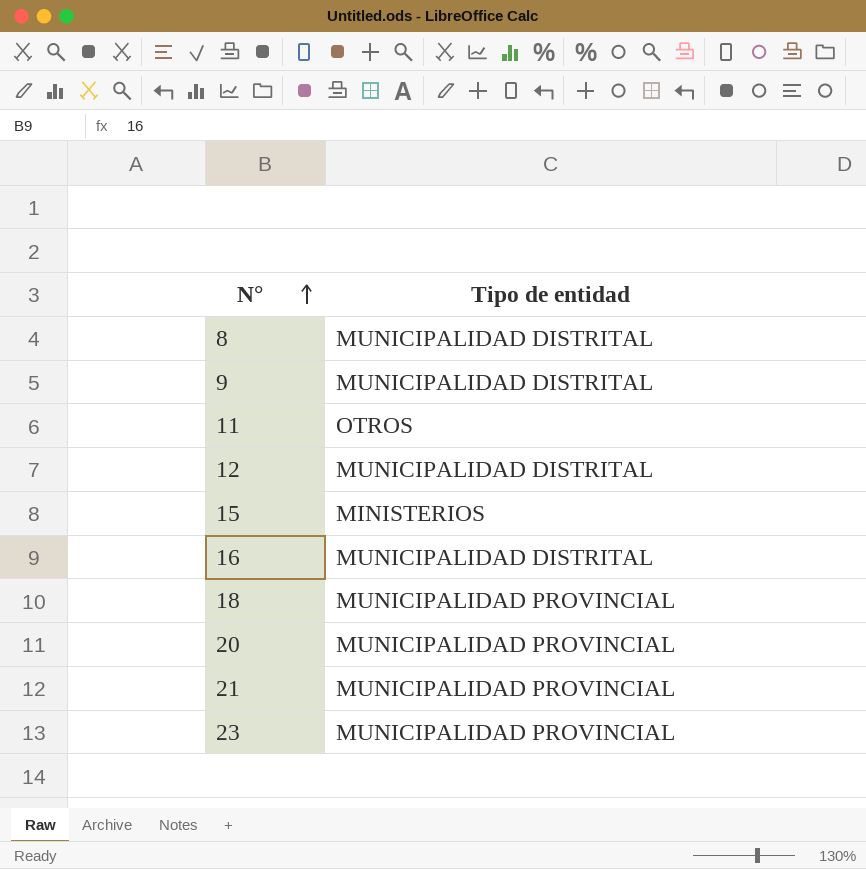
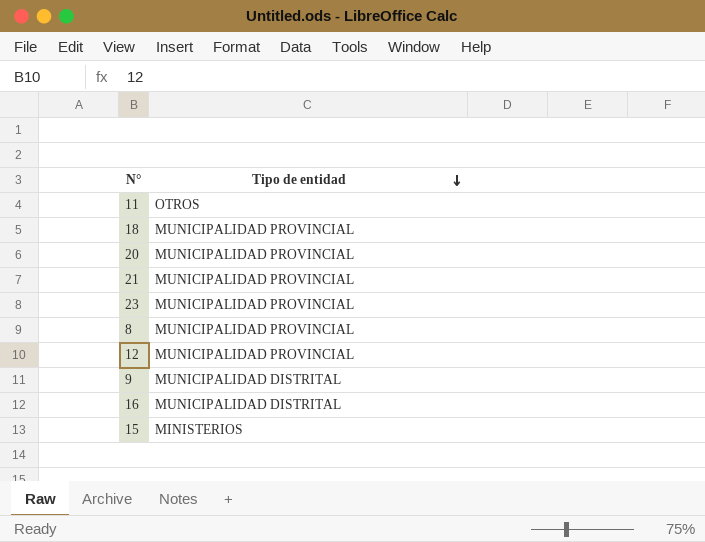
row order: N° ascending -> Tipo de entidad descending
8 | Tipo de entidad: MUNICIPALIDAD DISTRITAL -> MUNICIPALIDAD PROVINCIAL
12 | Tipo de entidad: MUNICIPALIDAD DISTRITAL -> MUNICIPALIDAD PROVINCIAL

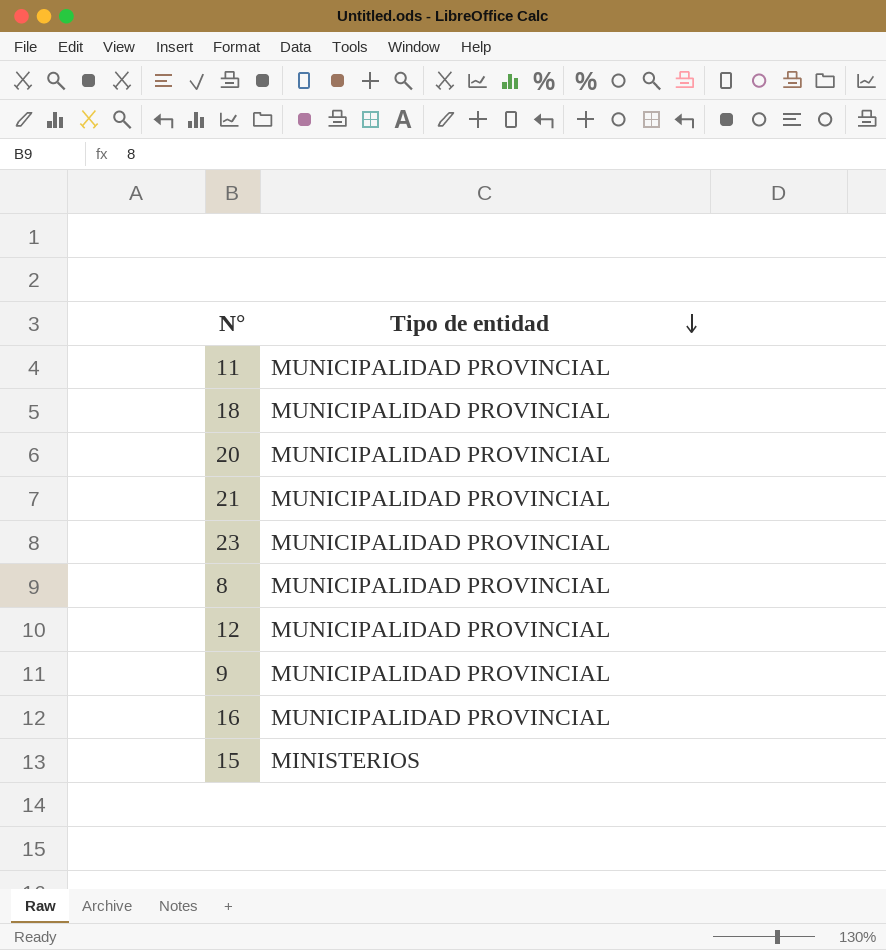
11 | Tipo de entidad: OTROS -> MUNICIPALIDAD PROVINCIAL
9 | Tipo de entidad: MUNICIPALIDAD DISTRITAL -> MUNICIPALIDAD PROVINCIAL
16 | Tipo de entidad: MUNICIPALIDAD DISTRITAL -> MUNICIPALIDAD PROVINCIAL

